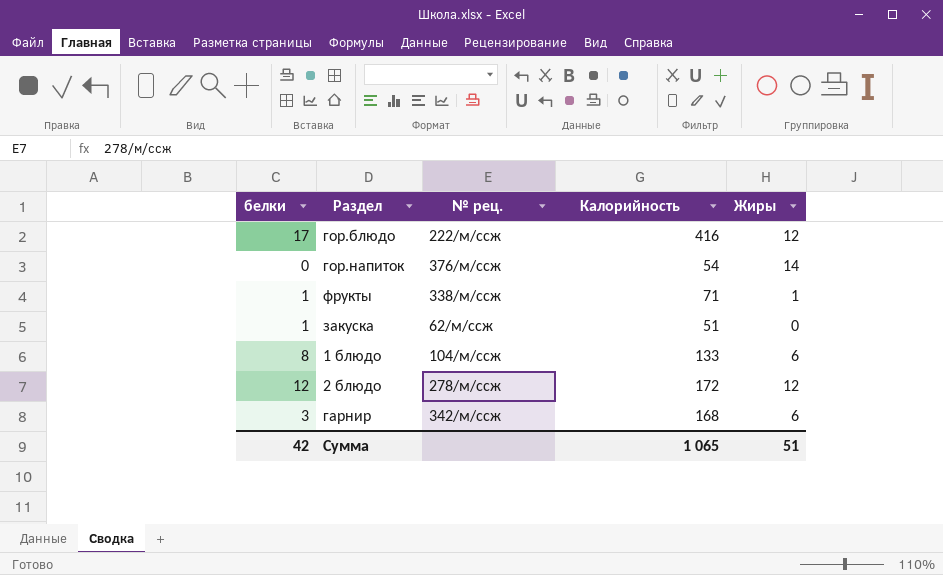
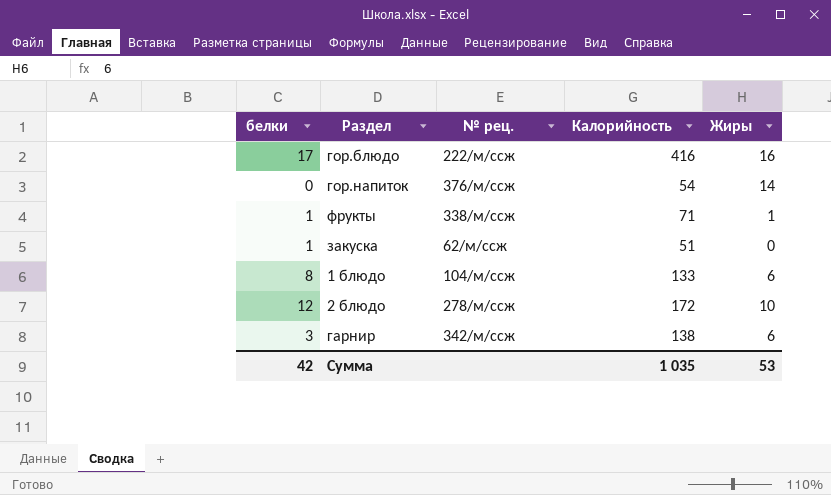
гор.блюдо | Жиры: 12 -> 16
2 блюдо | Жиры: 12 -> 10
гарнир | Калорийность: 168 -> 138
Сумма | Калорийность: 1 065 -> 1 035
Сумма | Жиры: 51 -> 53

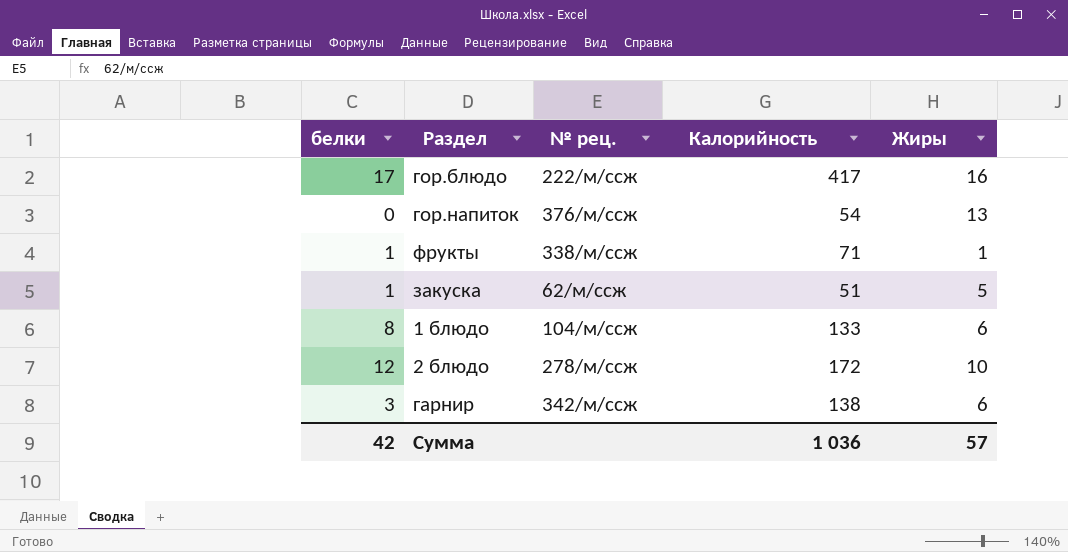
гор.блюдо | Калорийность: 416 -> 417
гор.напиток | Жиры: 14 -> 13
закуска | Жиры: 0 -> 5
Сумма | Калорийность: 1 035 -> 1 036
Сумма | Жиры: 53 -> 57

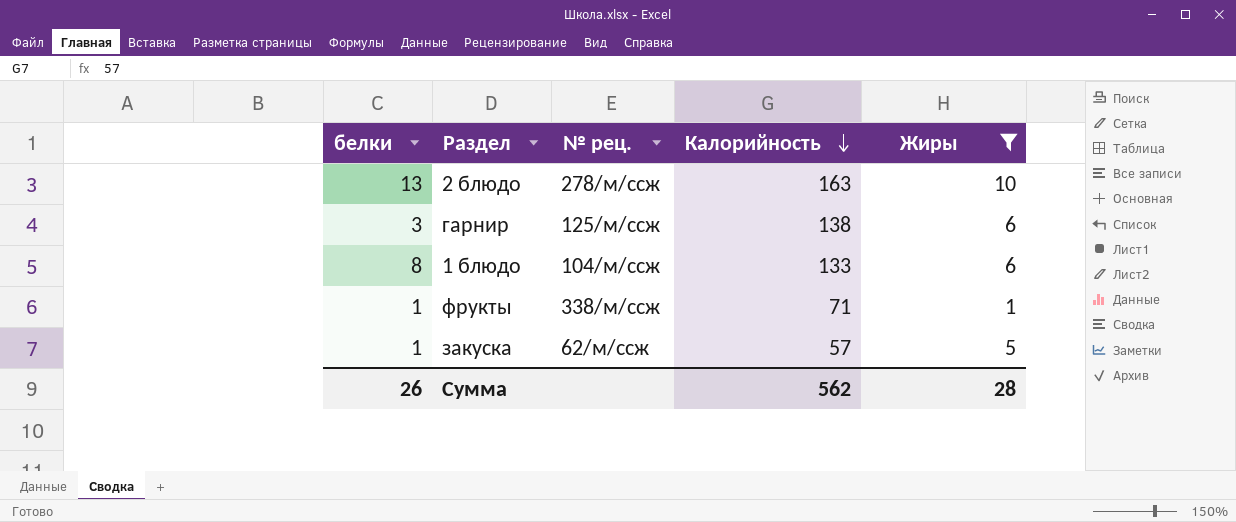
filter: none -> Жиры <= 10
row order: none -> Калорийность descending
2 блюдо | белки: 12 -> 13
2 блюдо | Калорийность: 172 -> 163
гарнир | № рец.: 342/м/ссж -> 125/м/ссж
закуска | Калорийность: 51 -> 57
Сумма | белки: 42 -> 26
Сумма | Калорийность: 1 036 -> 562
Сумма | Жиры: 57 -> 28

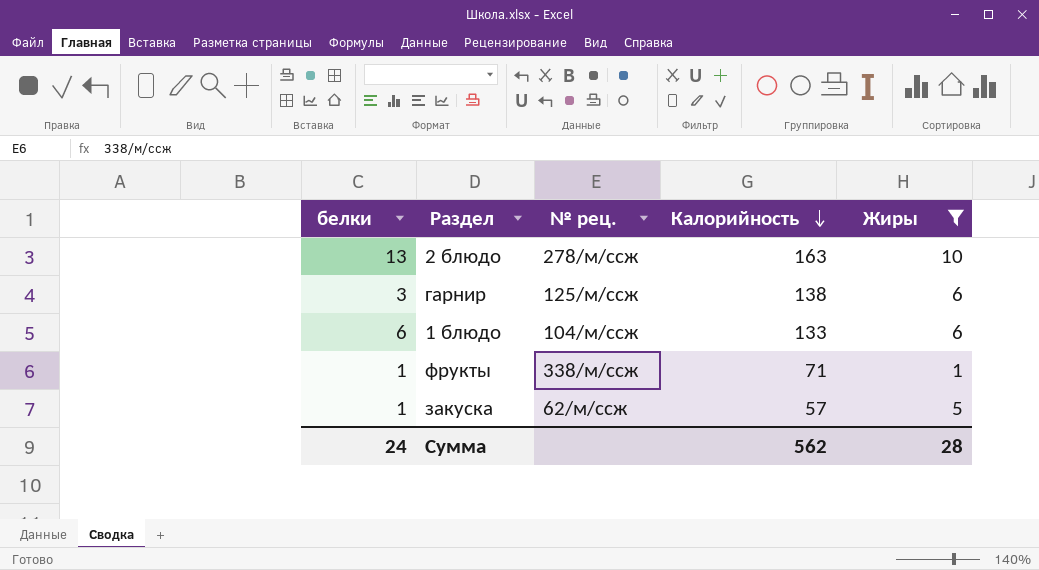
1 блюдо | белки: 8 -> 6
Сумма | белки: 26 -> 24

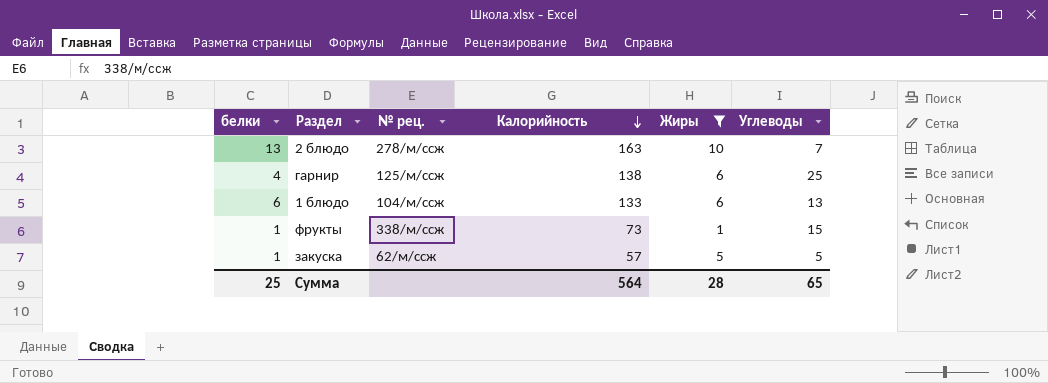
column Углеводы | position: none -> 6
гарнир | белки: 3 -> 4
фрукты | Калорийность: 71 -> 73
Сумма | белки: 24 -> 25
Сумма | Калорийность: 562 -> 564

